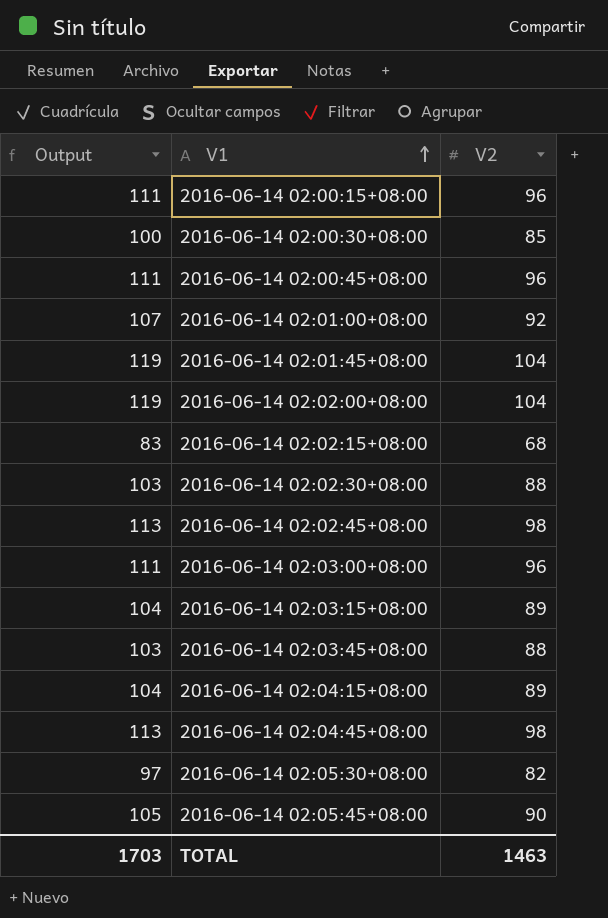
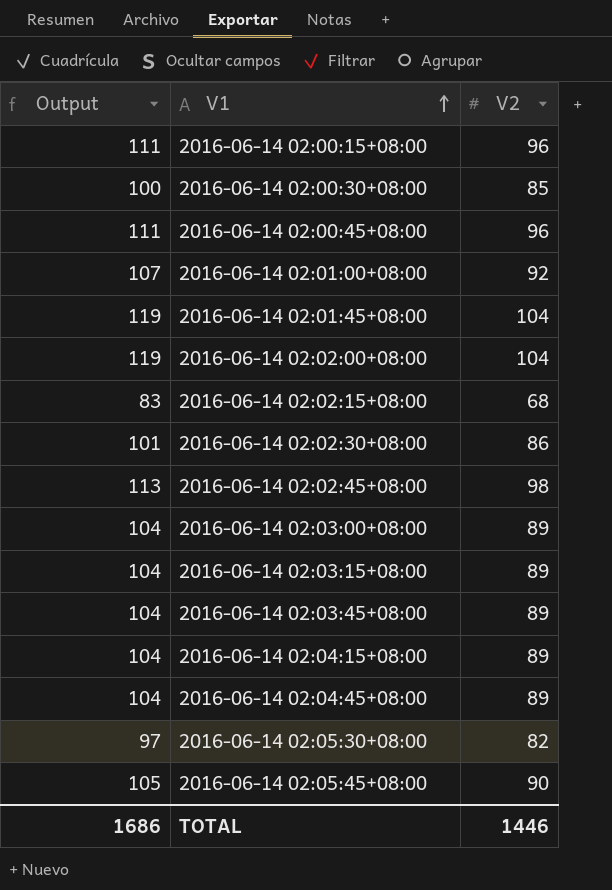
2016-06-14 02:02:30+08:00 | Output: 103 -> 101
2016-06-14 02:02:30+08:00 | V2: 88 -> 86
2016-06-14 02:03:00+08:00 | Output: 111 -> 104
2016-06-14 02:03:00+08:00 | V2: 96 -> 89
2016-06-14 02:03:45+08:00 | Output: 103 -> 104
2016-06-14 02:03:45+08:00 | V2: 88 -> 89
2016-06-14 02:04:45+08:00 | Output: 113 -> 104
2016-06-14 02:04:45+08:00 | V2: 98 -> 89
TOTAL | Output: 1703 -> 1686
TOTAL | V2: 1463 -> 1446

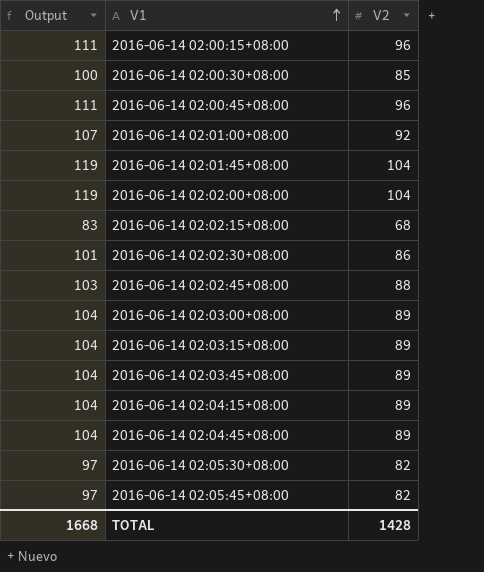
2016-06-14 02:02:45+08:00 | Output: 113 -> 103
2016-06-14 02:02:45+08:00 | V2: 98 -> 88
2016-06-14 02:05:45+08:00 | Output: 105 -> 97
2016-06-14 02:05:45+08:00 | V2: 90 -> 82
TOTAL | Output: 1686 -> 1668
TOTAL | V2: 1446 -> 1428

